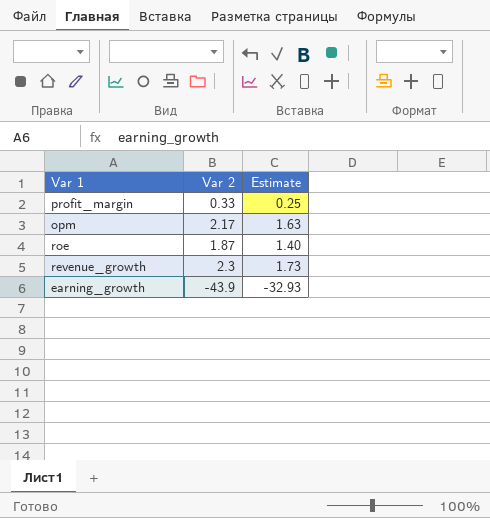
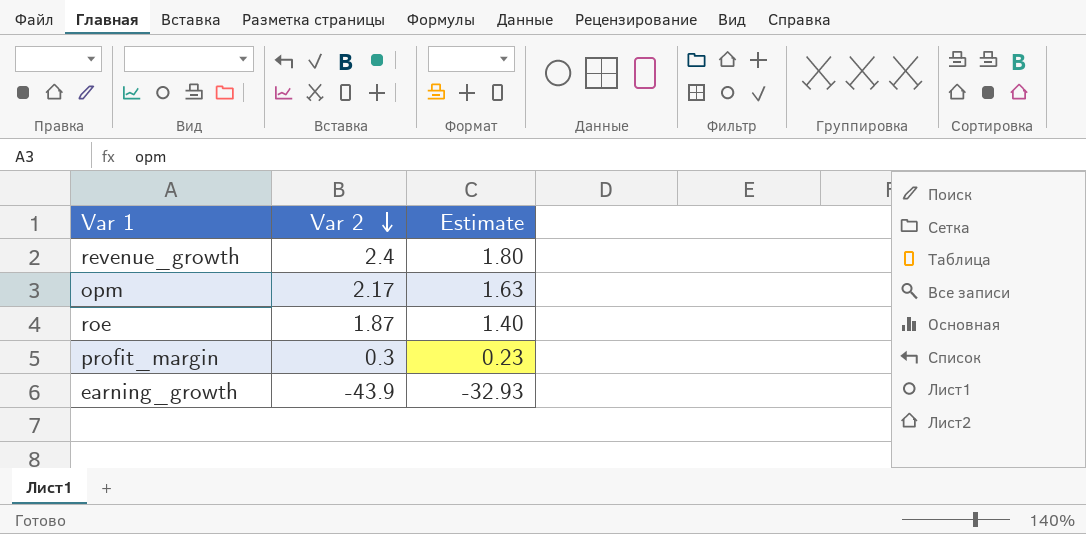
row order: none -> Var 2 descending
revenue_growth | Var 2: 2.3 -> 2.4
revenue_growth | Estimate: 1.73 -> 1.80
profit_margin | Var 2: 0.33 -> 0.3
profit_margin | Estimate: 0.25 -> 0.23

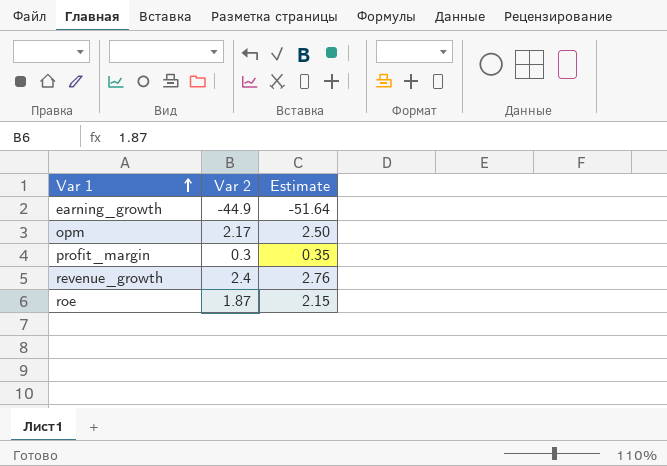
row order: Var 2 descending -> Var 1 ascending
column Estimate | formula: [Var 2] * 0.75 -> [Var 2] * 1.15
earning_growth | Var 2: -43.9 -> -44.9

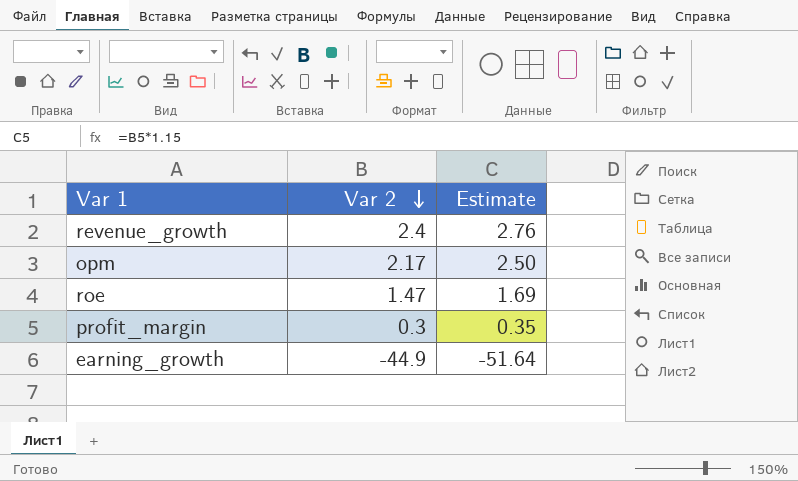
row order: Var 1 ascending -> Var 2 descending
roe | Var 2: 1.87 -> 1.47
roe | Estimate: 2.15 -> 1.69

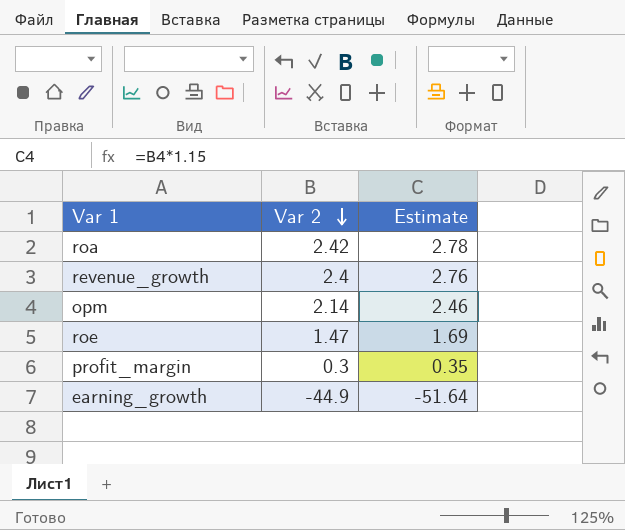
row roa: none -> 2.42 | 2.78
opm | Var 2: 2.17 -> 2.14
opm | Estimate: 2.50 -> 2.46

